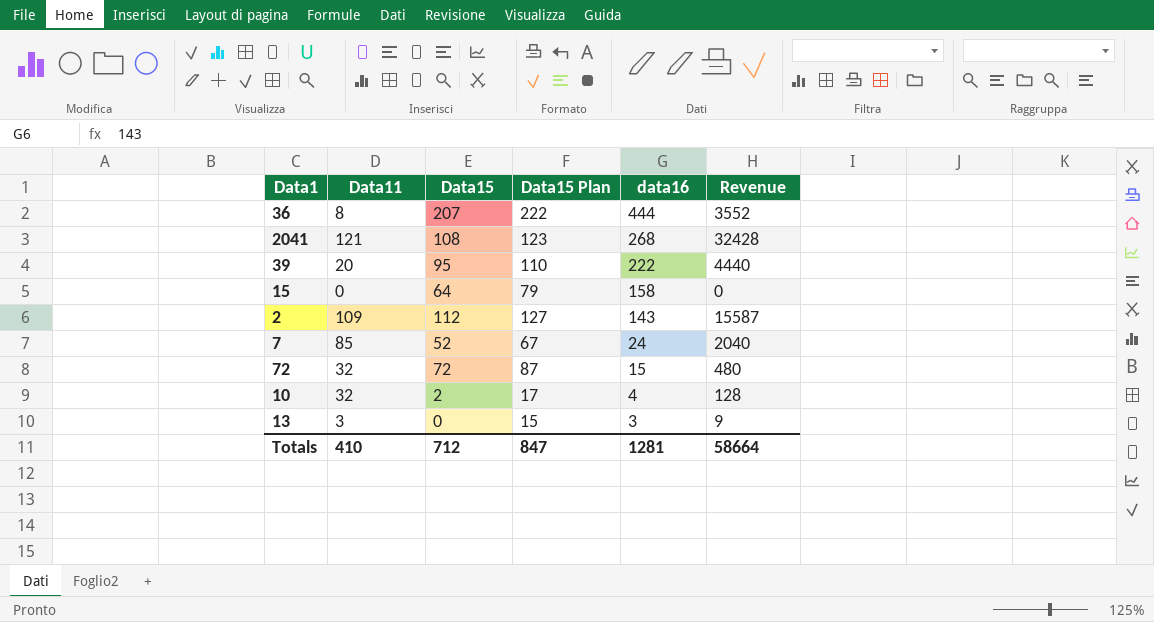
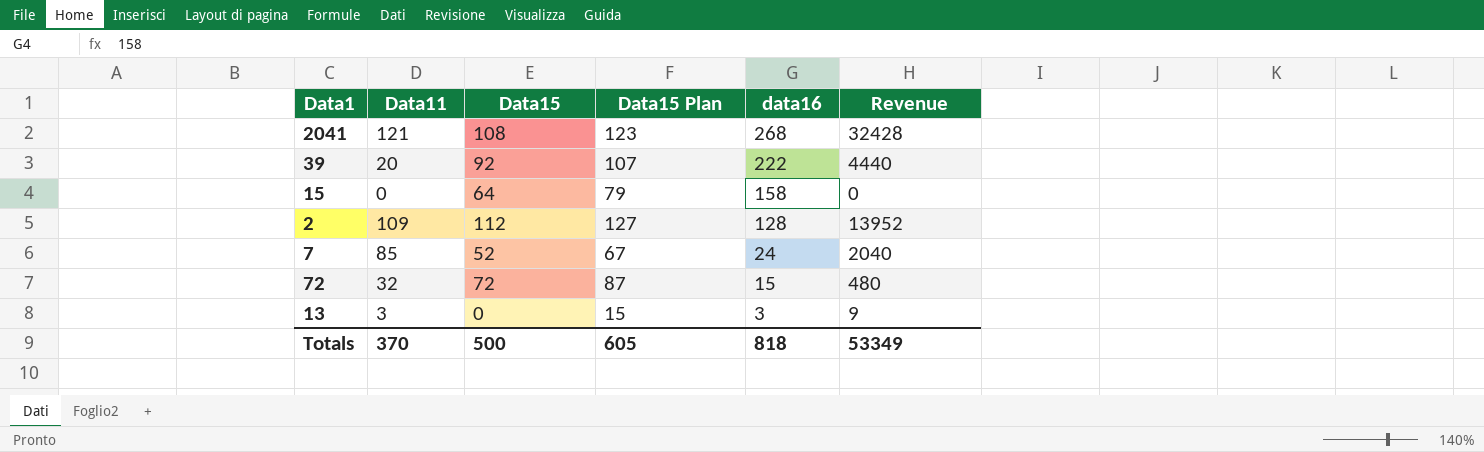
row 36: 8 | 207 | 222 | 444 | 3552 -> none
row 10: 32 | 2 | 17 | 4 | 128 -> none
39 | Data15: 95 -> 92
39 | Data15 Plan: 110 -> 107
2 | data16: 143 -> 128
2 | Revenue: 15587 -> 13952
Totals | Data11: 410 -> 370
Totals | Data15: 712 -> 500
Totals | Data15 Plan: 847 -> 605
Totals | data16: 1281 -> 818
Totals | Revenue: 58664 -> 53349

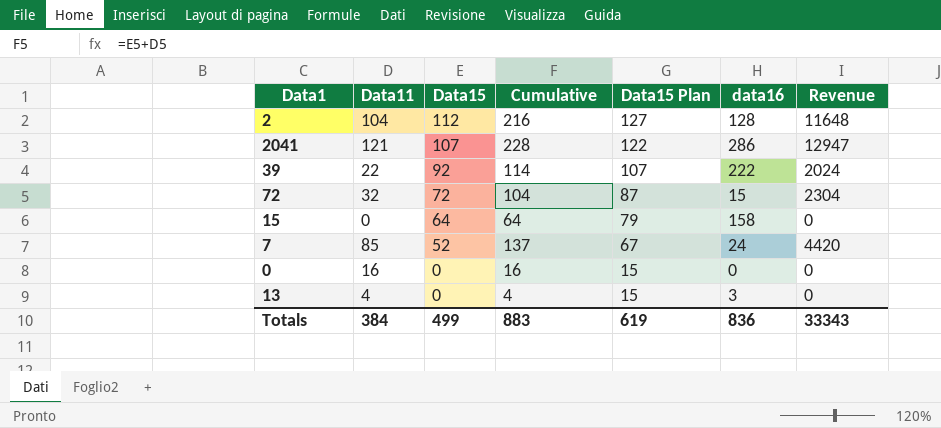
row order: data16 descending -> Data15 descending
column Cumulative | formula: none -> [Data11] + [Data15]
column Revenue | formula: [Data11] * [data16] -> [Data11] * [Data15]
2 | Data11: 109 -> 104
2041 | Data15: 108 -> 107
2041 | Data15 Plan: 123 -> 122
2041 | data16: 268 -> 286
39 | Data11: 20 -> 22
row 0: none -> 16 | 0 | 16 | 15 | 0 | 0
13 | Data11: 3 -> 4
Totals | Data11: 370 -> 384
Totals | Data15: 500 -> 499
Totals | Data15 Plan: 605 -> 619
Totals | data16: 818 -> 836
Totals | Revenue: 53349 -> 33343

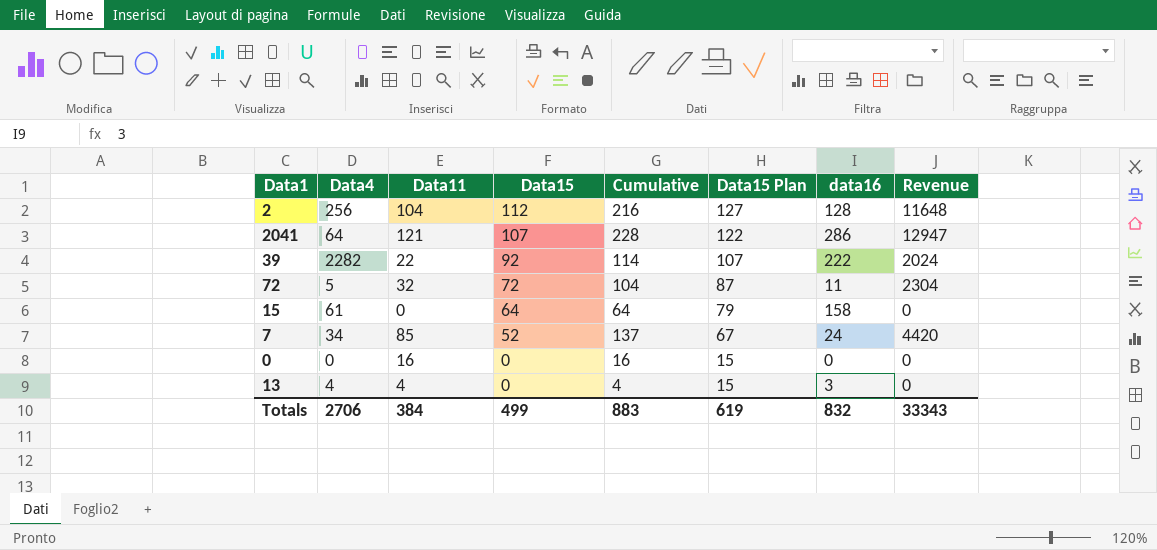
column Data4 | position: none -> 2
72 | data16: 15 -> 11
Totals | data16: 836 -> 832

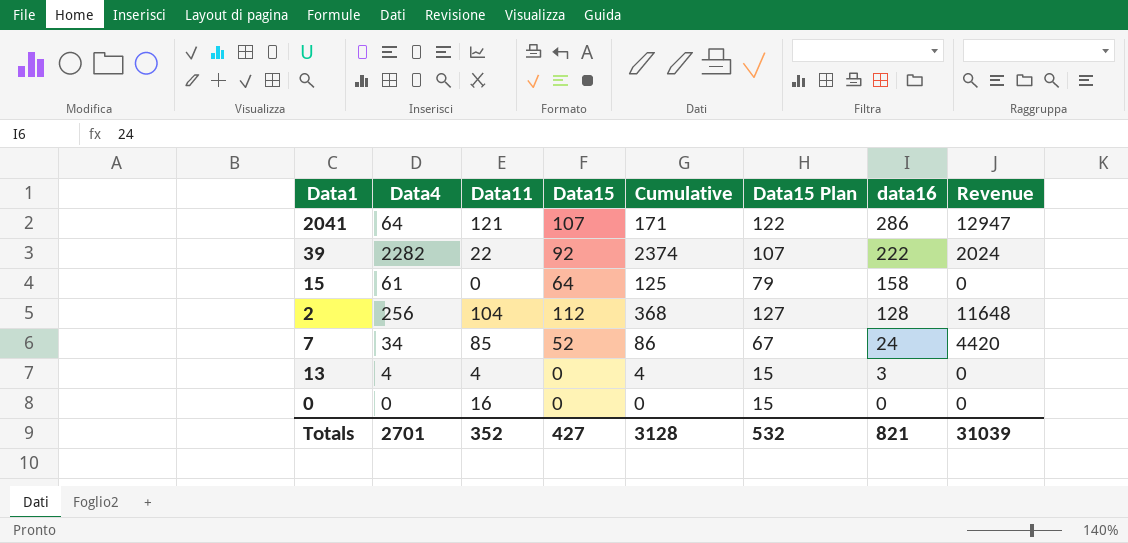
row order: Data15 descending -> data16 descending
column Cumulative | formula: [Data11] + [Data15] -> [Data4] + [Data15]
row 72: 5 | 32 | 72 | 104 | 87 | 11 | 2304 -> none
Totals | Data4: 2706 -> 2701
Totals | Data11: 384 -> 352
Totals | Data15: 499 -> 427
Totals | Cumulative: 883 -> 3128
Totals | Data15 Plan: 619 -> 532
Totals | data16: 832 -> 821
Totals | Revenue: 33343 -> 31039

